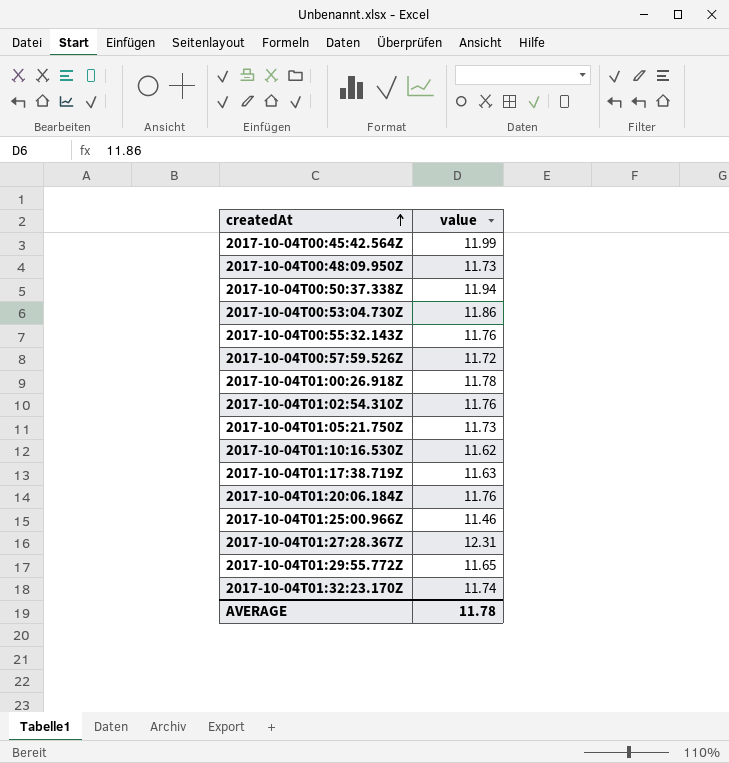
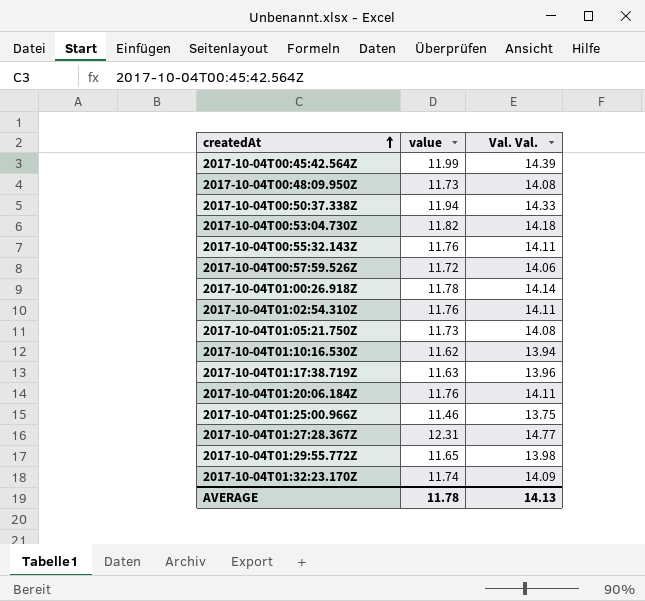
column Val. Val. | formula: none -> [value] * 1.2
2017-10-04T00:53:04.730Z | value: 11.86 -> 11.82

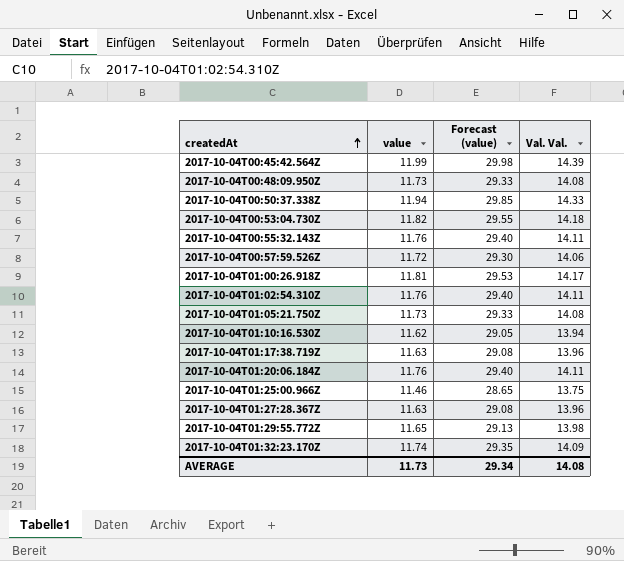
column Forecast (value) | formula: none -> [value] * 2.5
2017-10-04T01:00:26.918Z | value: 11.78 -> 11.81
2017-10-04T01:00:26.918Z | Val. Val.: 14.14 -> 14.17
2017-10-04T01:27:28.367Z | value: 12.31 -> 11.63
2017-10-04T01:27:28.367Z | Val. Val.: 14.77 -> 13.96
AVERAGE | value: 11.78 -> 11.73
AVERAGE | Val. Val.: 14.13 -> 14.08

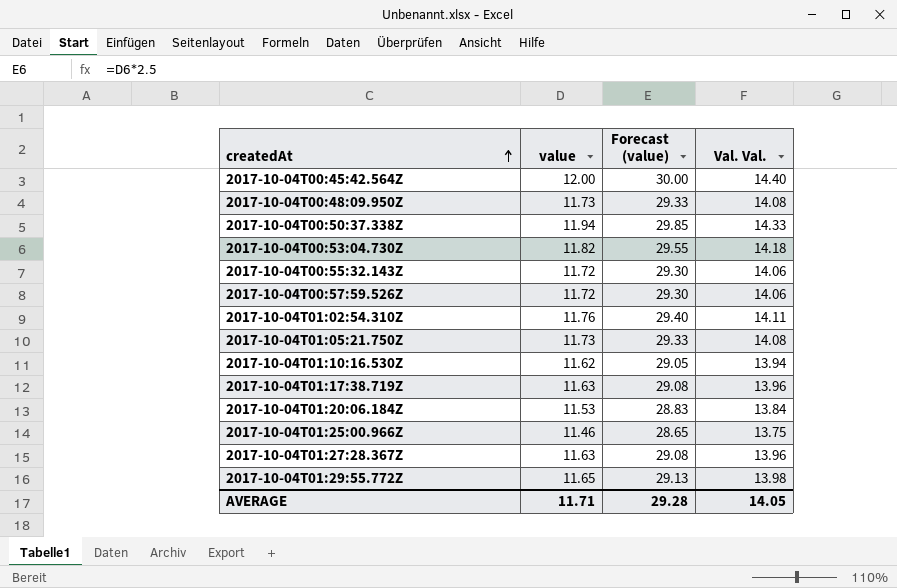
row 2017-10-04T01:00:26.918Z: 11.81 | 29.53 | 14.17 -> none
row 2017-10-04T01:32:23.170Z: 11.74 | 29.35 | 14.09 -> none
2017-10-04T00:45:42.564Z | value: 11.99 -> 12.00
2017-10-04T00:45:42.564Z | Forecast (value): 29.98 -> 30.00
2017-10-04T00:45:42.564Z | Val. Val.: 14.39 -> 14.40
2017-10-04T00:55:32.143Z | value: 11.76 -> 11.72
2017-10-04T00:55:32.143Z | Forecast (value): 29.40 -> 29.30
2017-10-04T00:55:32.143Z | Val. Val.: 14.11 -> 14.06
2017-10-04T01:20:06.184Z | value: 11.76 -> 11.53
2017-10-04T01:20:06.184Z | Forecast (value): 29.40 -> 28.83
2017-10-04T01:20:06.184Z | Val. Val.: 14.11 -> 13.84
AVERAGE | value: 11.73 -> 11.71
AVERAGE | Forecast (value): 29.34 -> 29.28
AVERAGE | Val. Val.: 14.08 -> 14.05

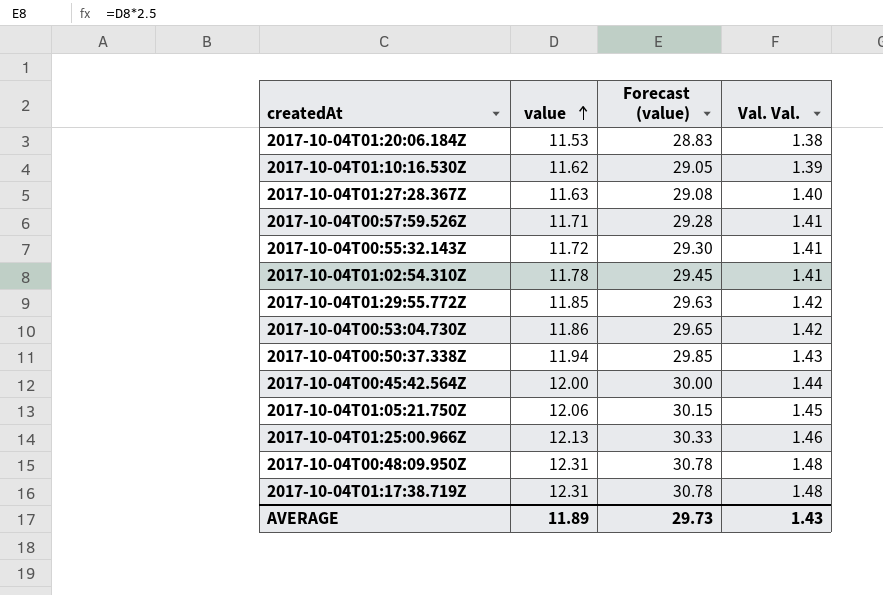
row order: createdAt ascending -> value ascending
column Val. Val. | formula: [value] * 1.2 -> [value] * 0.12
2017-10-04T00:57:59.526Z | value: 11.72 -> 11.71
2017-10-04T00:57:59.526Z | Forecast (value): 29.30 -> 29.28
2017-10-04T01:02:54.310Z | value: 11.76 -> 11.78
2017-10-04T01:02:54.310Z | Forecast (value): 29.40 -> 29.45
2017-10-04T01:29:55.772Z | value: 11.65 -> 11.85
2017-10-04T01:29:55.772Z | Forecast (value): 29.13 -> 29.63
2017-10-04T00:53:04.730Z | value: 11.82 -> 11.86
2017-10-04T00:53:04.730Z | Forecast (value): 29.55 -> 29.65
2017-10-04T01:05:21.750Z | value: 11.73 -> 12.06
2017-10-04T01:05:21.750Z | Forecast (value): 29.33 -> 30.15
2017-10-04T01:25:00.966Z | value: 11.46 -> 12.13
2017-10-04T01:25:00.966Z | Forecast (value): 28.65 -> 30.33
2017-10-04T00:48:09.950Z | value: 11.73 -> 12.31
2017-10-04T00:48:09.950Z | Forecast (value): 29.33 -> 30.78
2017-10-04T01:17:38.719Z | value: 11.63 -> 12.31
2017-10-04T01:17:38.719Z | Forecast (value): 29.08 -> 30.78
AVERAGE | value: 11.71 -> 11.89
AVERAGE | Forecast (value): 29.28 -> 29.73
AVERAGE | Val. Val.: 14.05 -> 1.43

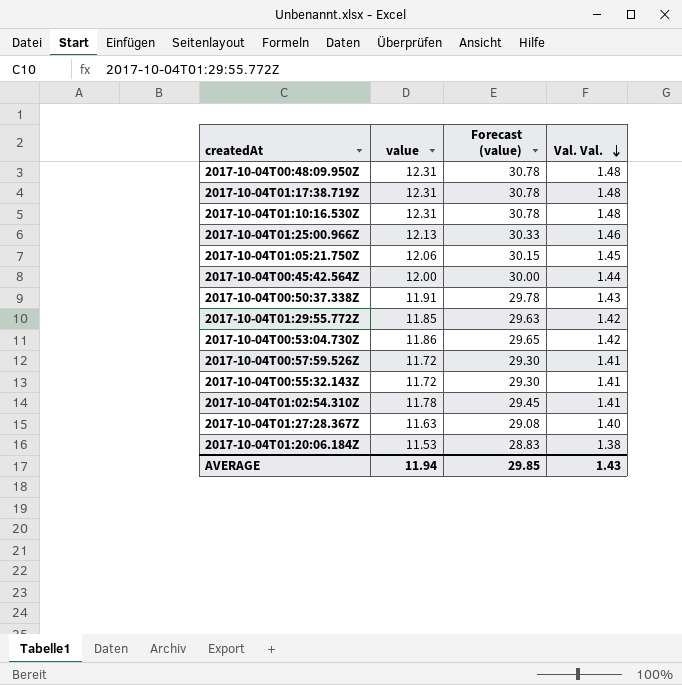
row order: value ascending -> Val. Val. descending
2017-10-04T01:10:16.530Z | value: 11.62 -> 12.31
2017-10-04T01:10:16.530Z | Forecast (value): 29.05 -> 30.78
2017-10-04T01:10:16.530Z | Val. Val.: 1.39 -> 1.48
2017-10-04T00:50:37.338Z | value: 11.94 -> 11.91
2017-10-04T00:50:37.338Z | Forecast (value): 29.85 -> 29.78
2017-10-04T00:57:59.526Z | value: 11.71 -> 11.72
2017-10-04T00:57:59.526Z | Forecast (value): 29.28 -> 29.30
AVERAGE | value: 11.89 -> 11.94
AVERAGE | Forecast (value): 29.73 -> 29.85

